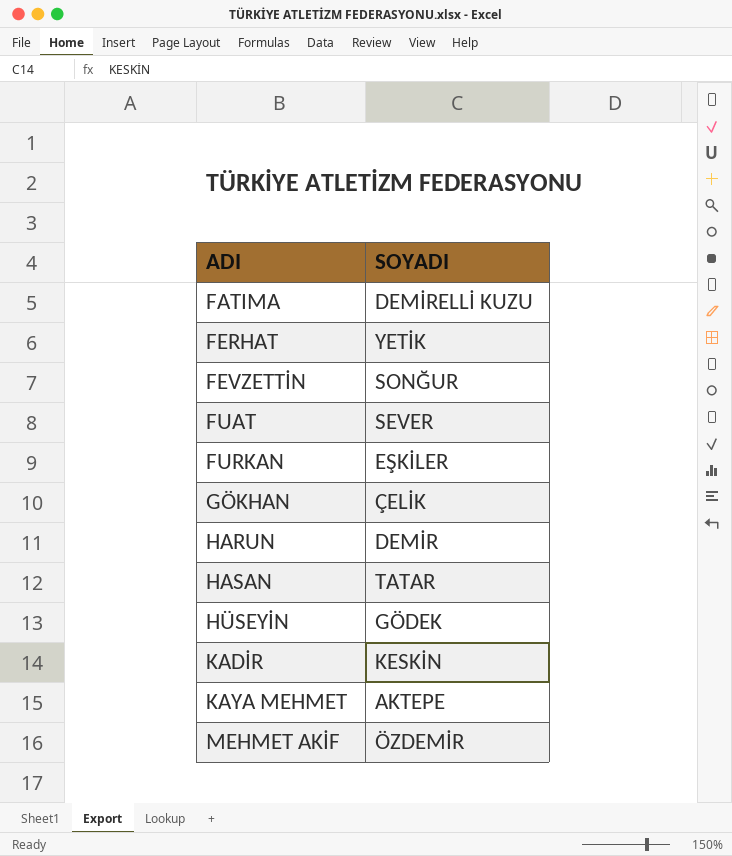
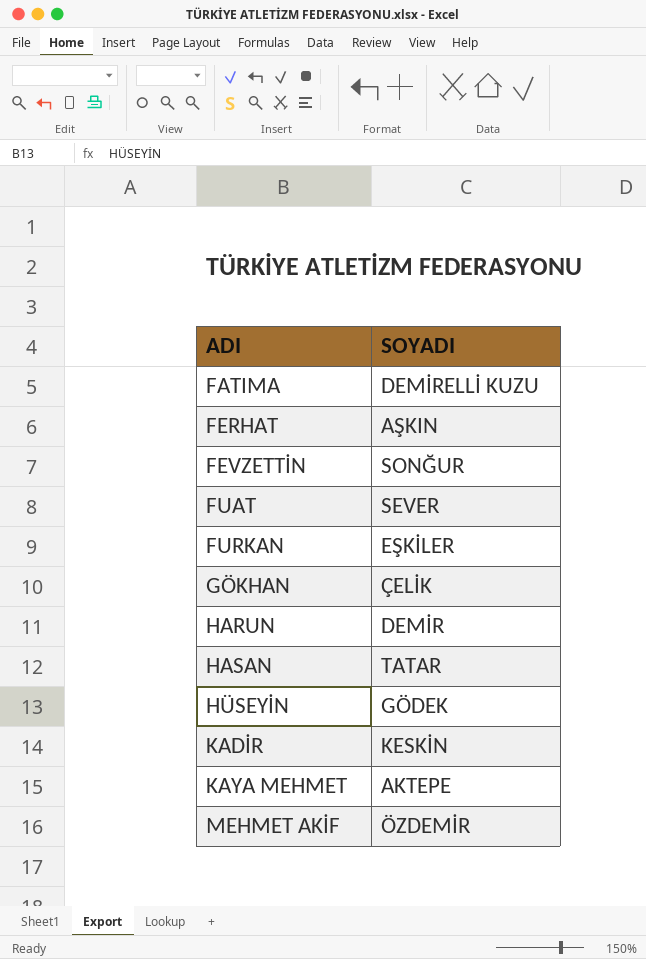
FERHAT | SOYADI: YETİK -> AŞKIN

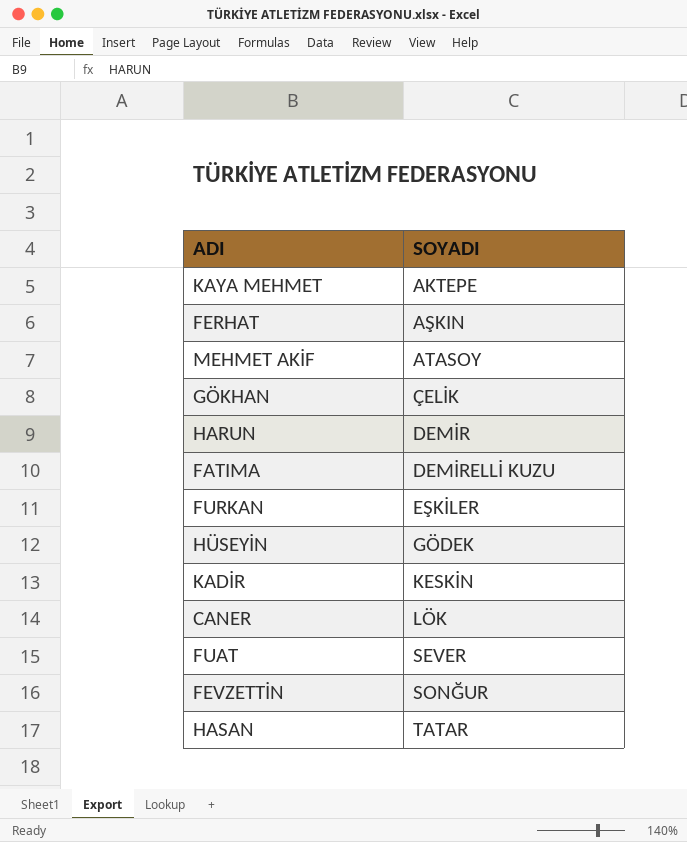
row order: ADI ascending -> SOYADI ascending
MEHMET AKİF | SOYADI: ÖZDEMİR -> ATASOY
row CANER: none -> LÖK

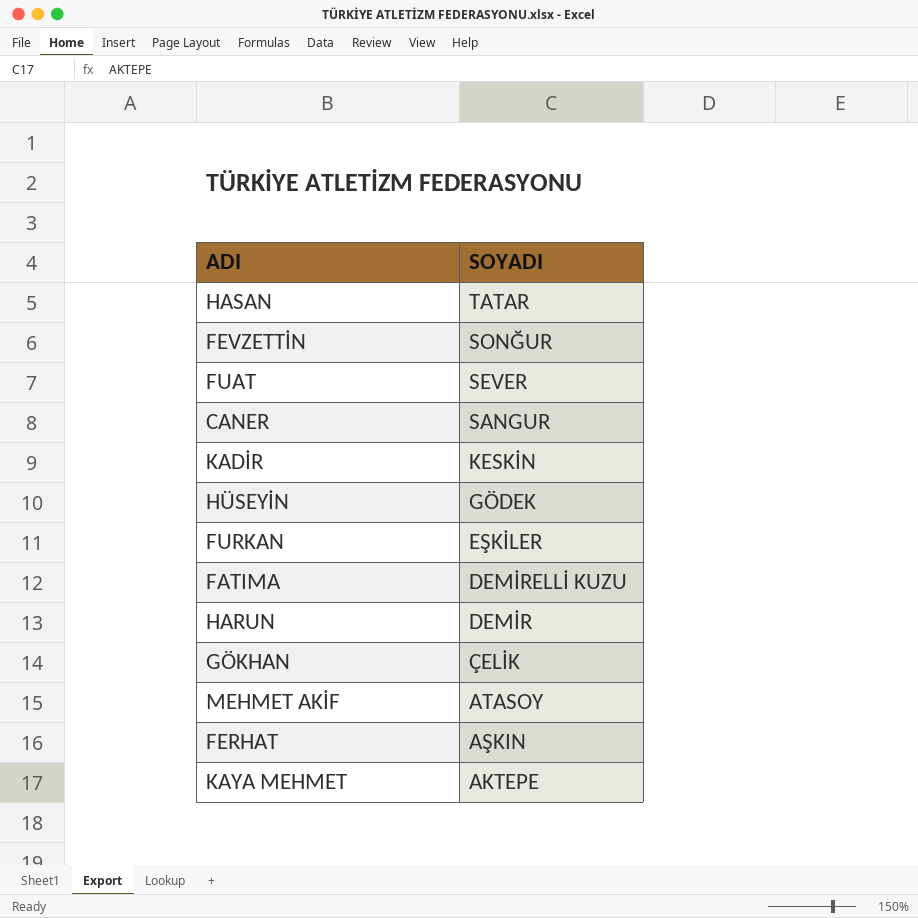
row order: SOYADI ascending -> SOYADI descending
CANER | SOYADI: LÖK -> SANGUR

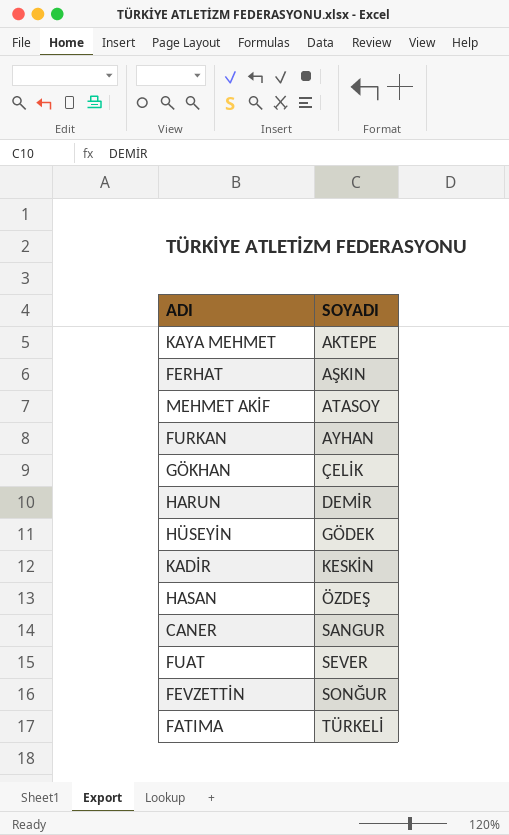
row order: SOYADI descending -> SOYADI ascending
FURKAN | SOYADI: EŞKİLER -> AYHAN
HASAN | SOYADI: TATAR -> ÖZDEŞ
FATIMA | SOYADI: DEMİRELLİ KUZU -> TÜRKELİ

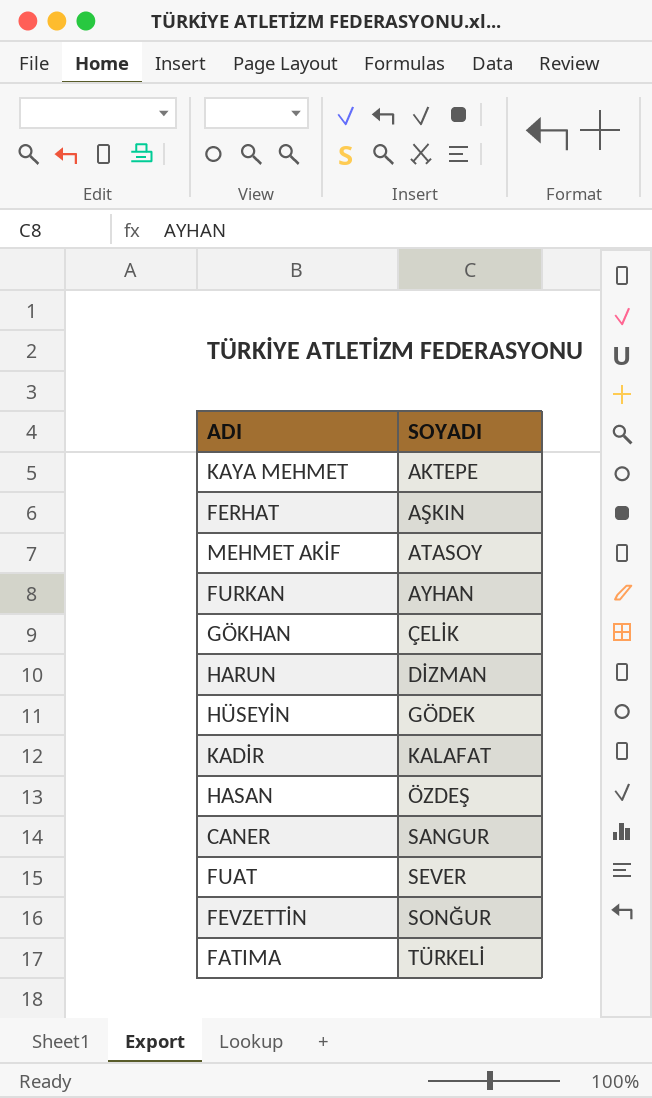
HARUN | SOYADI: DEMİR -> DİZMAN
KADİR | SOYADI: KESKİN -> KALAFAT

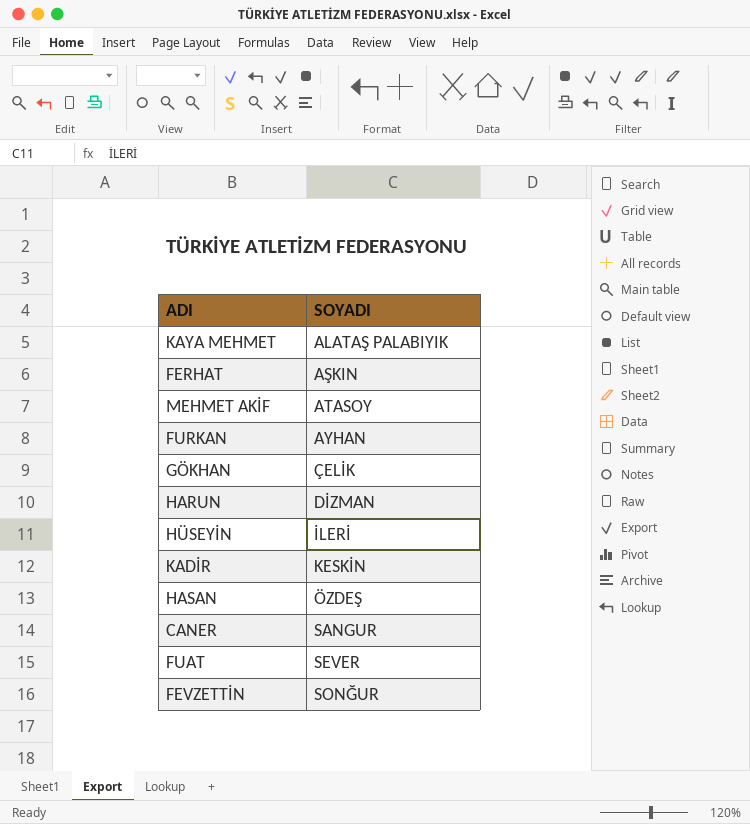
row FATIMA: TÜRKELİ -> none
KAYA MEHMET | SOYADI: AKTEPE -> ALATAŞ PALABIYIK
HÜSEYİN | SOYADI: GÖDEK -> İLERİ
KADİR | SOYADI: KALAFAT -> KESKİN

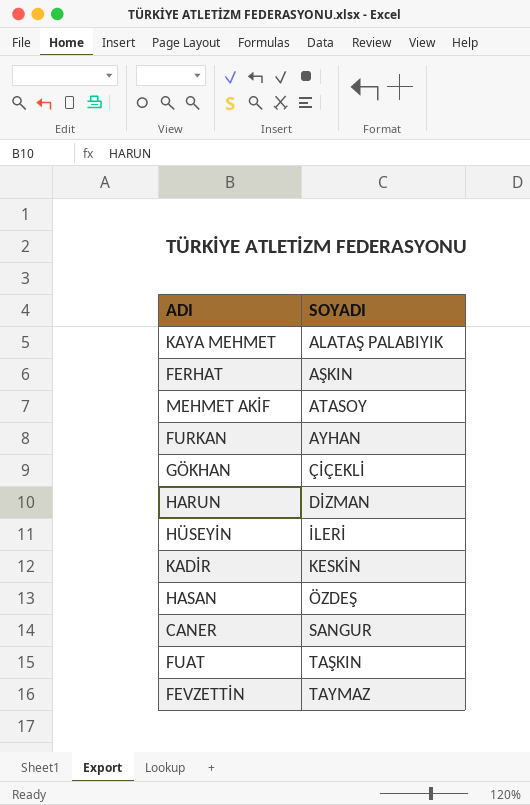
GÖKHAN | SOYADI: ÇELİK -> ÇİÇEKLİ
FUAT | SOYADI: SEVER -> TAŞKIN
FEVZETTİN | SOYADI: SONĞUR -> TAYMAZ

